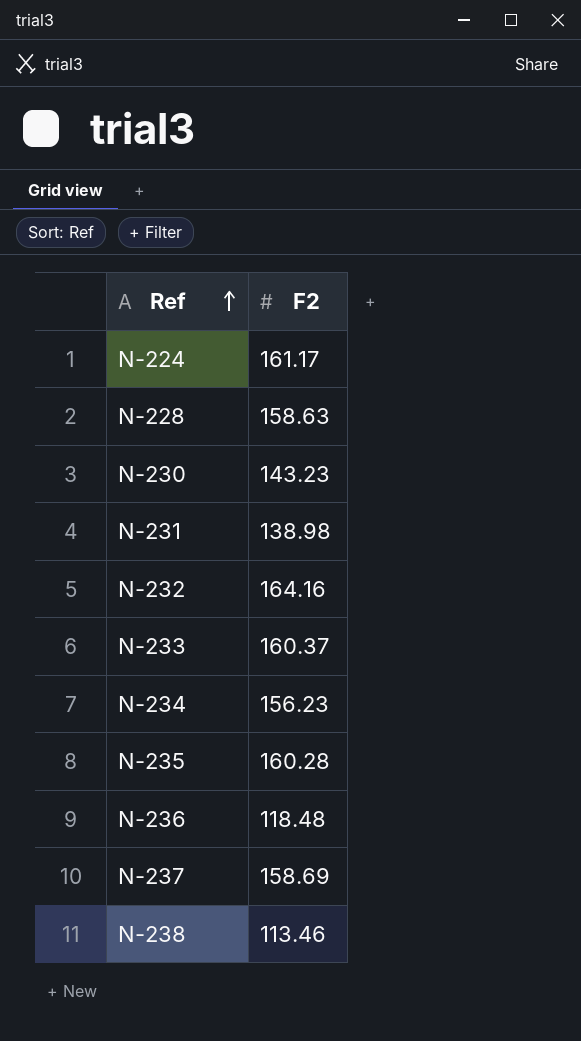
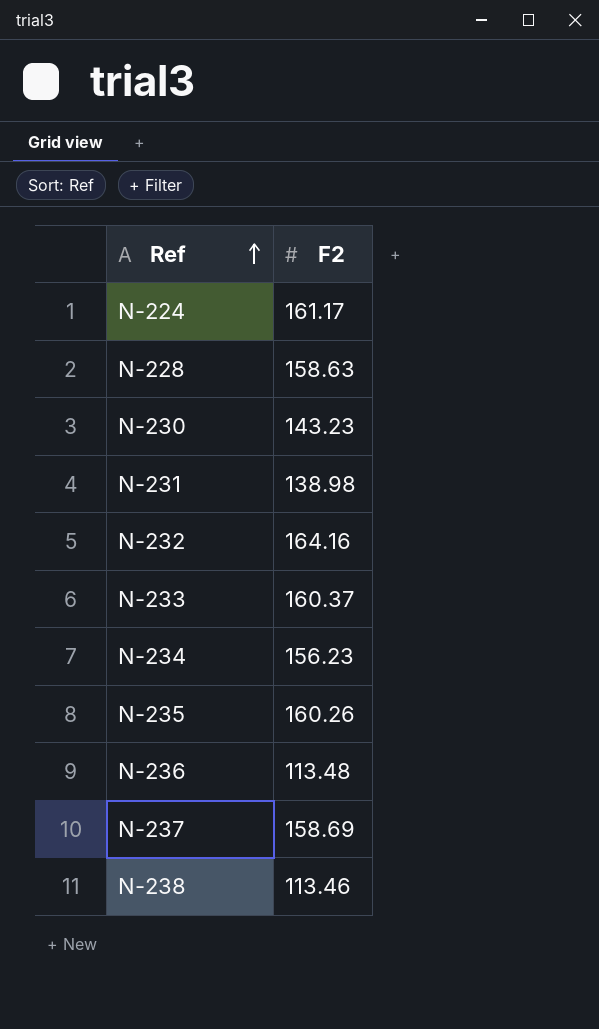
N-235 | F2: 160.28 -> 160.26
N-236 | F2: 118.48 -> 113.48

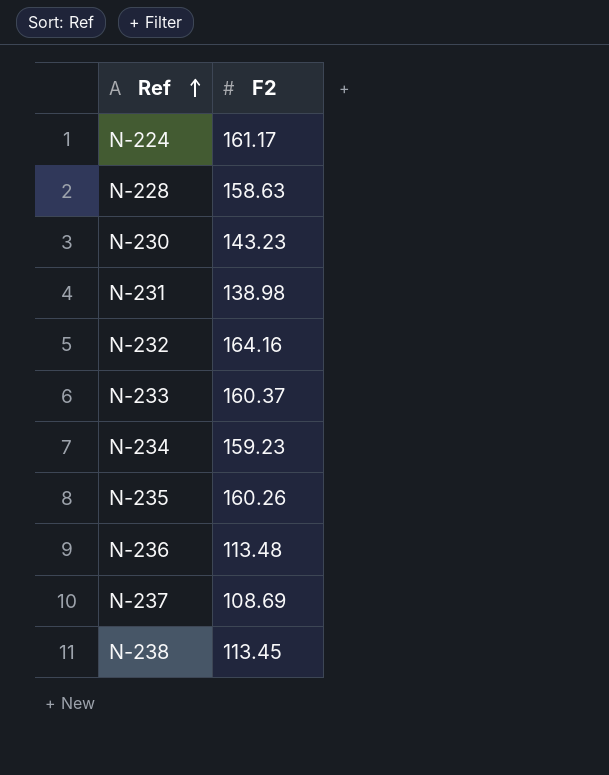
N-234 | F2: 156.23 -> 159.23
N-237 | F2: 158.69 -> 108.69
N-238 | F2: 113.46 -> 113.45

